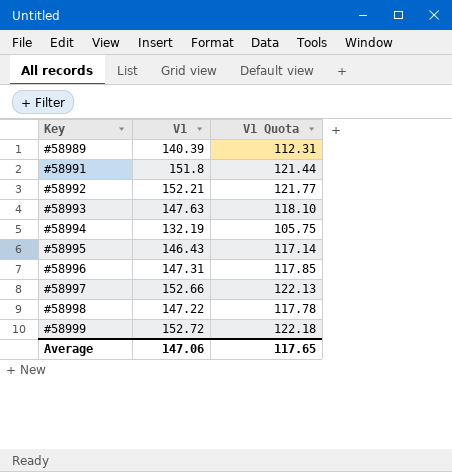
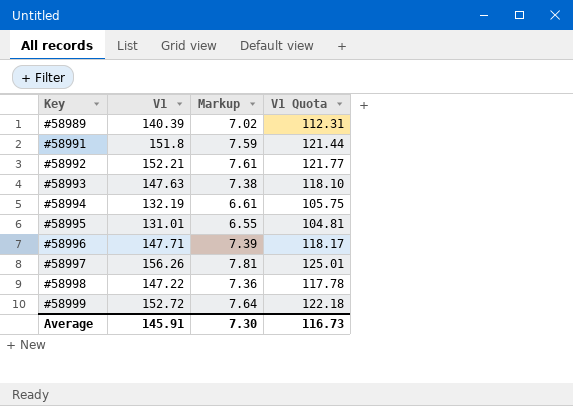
column Markup | formula: none -> [V1] * 0.05
#58995 | V1: 146.43 -> 131.01
#58995 | V1 Quota: 117.14 -> 104.81
#58996 | V1: 147.31 -> 147.71
#58996 | V1 Quota: 117.85 -> 118.17
#58997 | V1: 152.66 -> 156.26
#58997 | V1 Quota: 122.13 -> 125.01
Average | V1: 147.06 -> 145.91
Average | V1 Quota: 117.65 -> 116.73

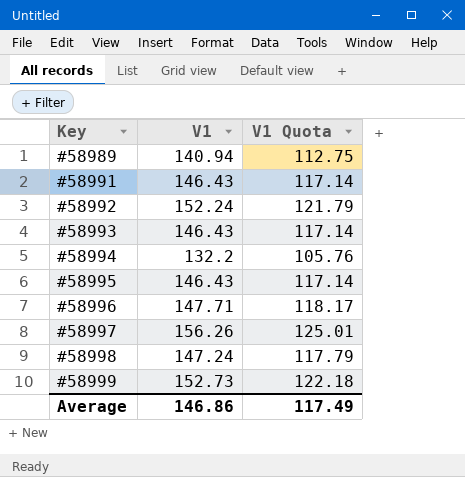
column Markup | formula: [V1] * 0.05 -> none
#58989 | V1: 140.39 -> 140.94
#58989 | V1 Quota: 112.31 -> 112.75
#58991 | V1: 151.8 -> 146.43
#58991 | V1 Quota: 121.44 -> 117.14
#58992 | V1: 152.21 -> 152.24
#58992 | V1 Quota: 121.77 -> 121.79
#58993 | V1: 147.63 -> 146.43
#58993 | V1 Quota: 118.10 -> 117.14
#58994 | V1: 132.19 -> 132.2
#58994 | V1 Quota: 105.75 -> 105.76
#58995 | V1: 131.01 -> 146.43
#58995 | V1 Quota: 104.81 -> 117.14
#58998 | V1: 147.22 -> 147.24
#58998 | V1 Quota: 117.78 -> 117.79
#58999 | V1: 152.72 -> 152.73
Average | V1: 145.91 -> 146.86
Average | V1 Quota: 116.73 -> 117.49

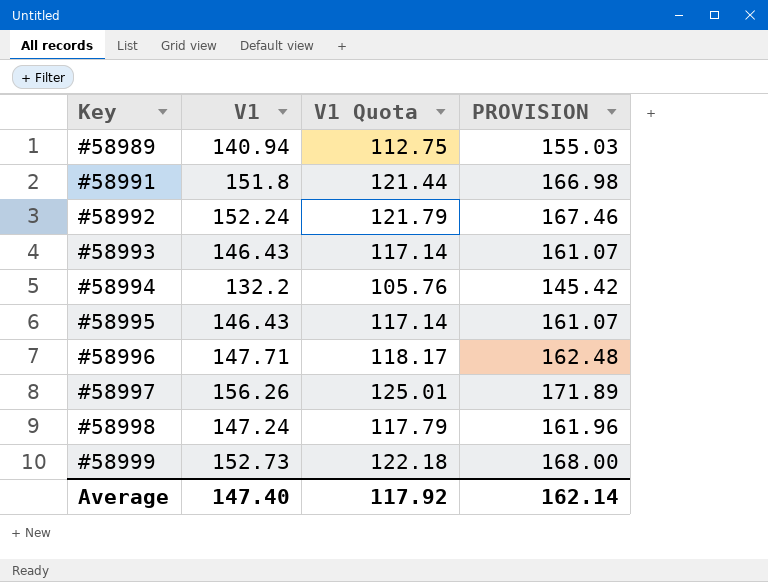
column PROVISION | formula: none -> [V1] * 1.1
#58991 | V1: 146.43 -> 151.8
#58991 | V1 Quota: 117.14 -> 121.44
Average | V1: 146.86 -> 147.40
Average | V1 Quota: 117.49 -> 117.92

